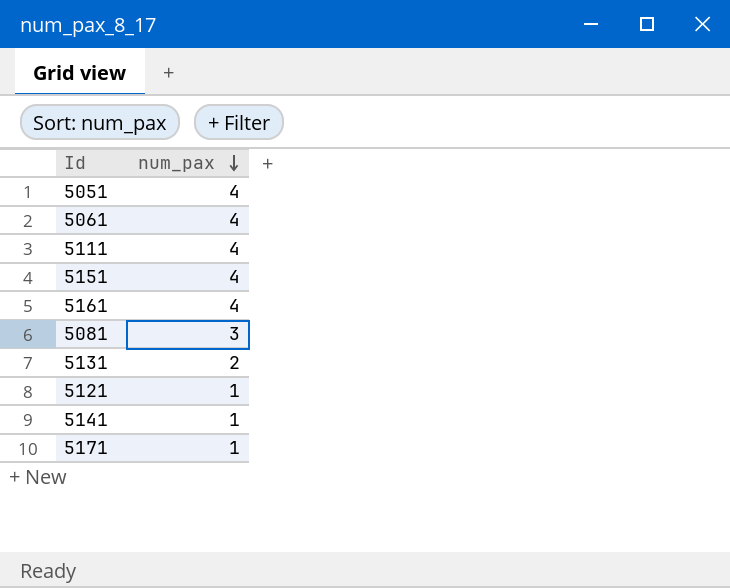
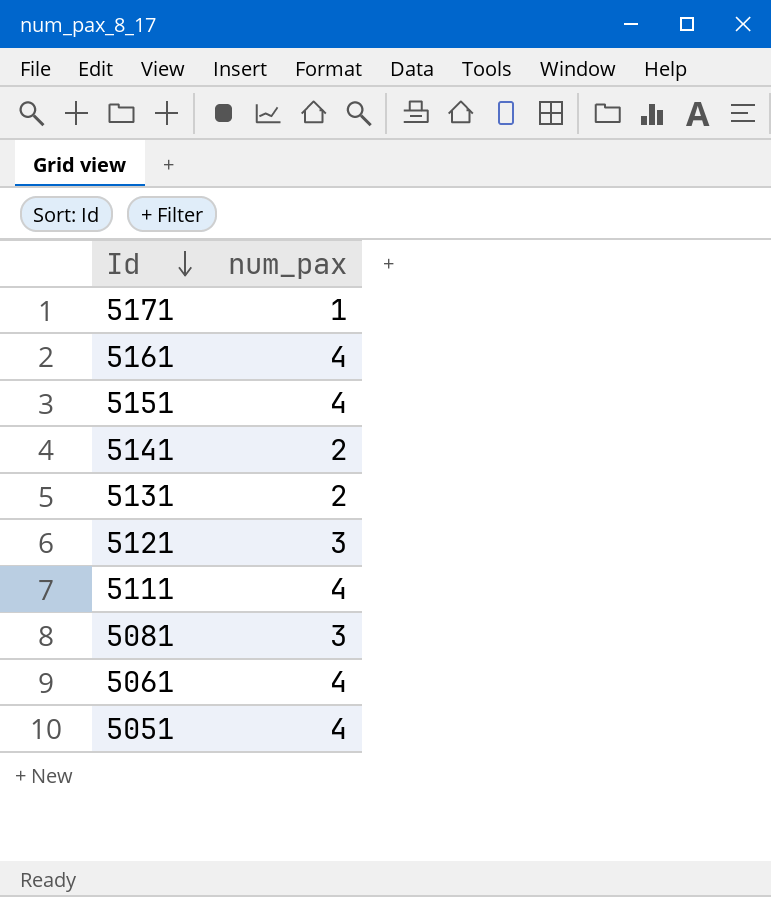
row order: num_pax descending -> Id descending
5141 | num_pax: 1 -> 2
5121 | num_pax: 1 -> 3

